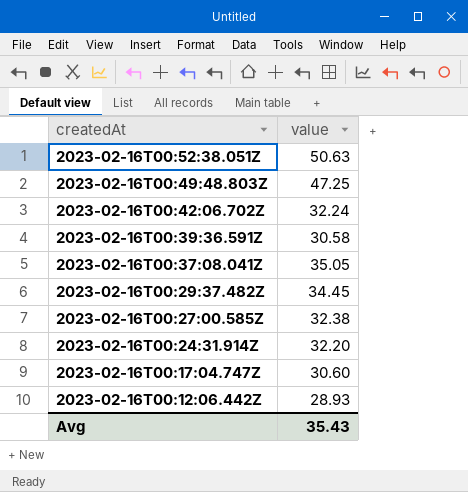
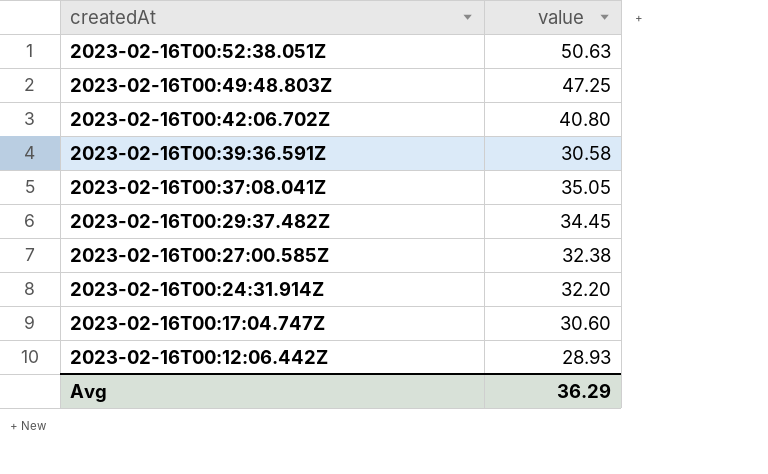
2023-02-16T00:42:06.702Z | value: 32.24 -> 40.80
Avg | value: 35.43 -> 36.29

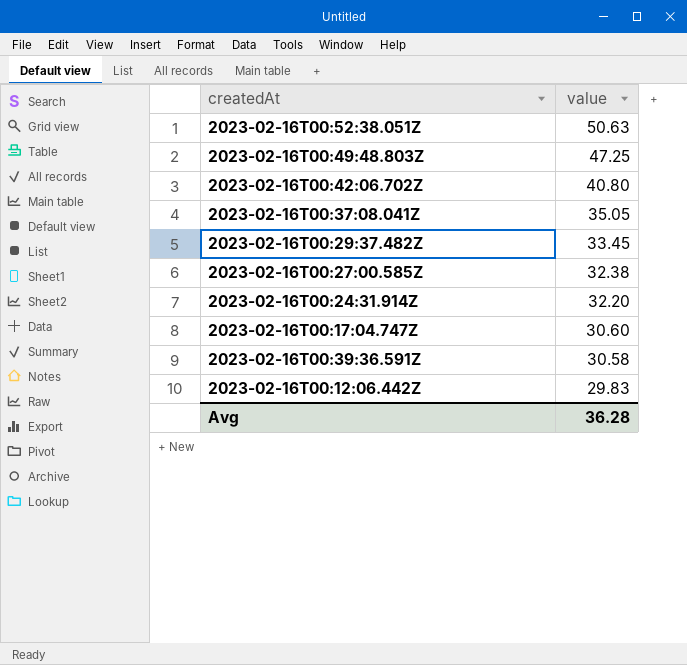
row order: createdAt descending -> value descending
2023-02-16T00:29:37.482Z | value: 34.45 -> 33.45
2023-02-16T00:12:06.442Z | value: 28.93 -> 29.83
Avg | value: 36.29 -> 36.28

